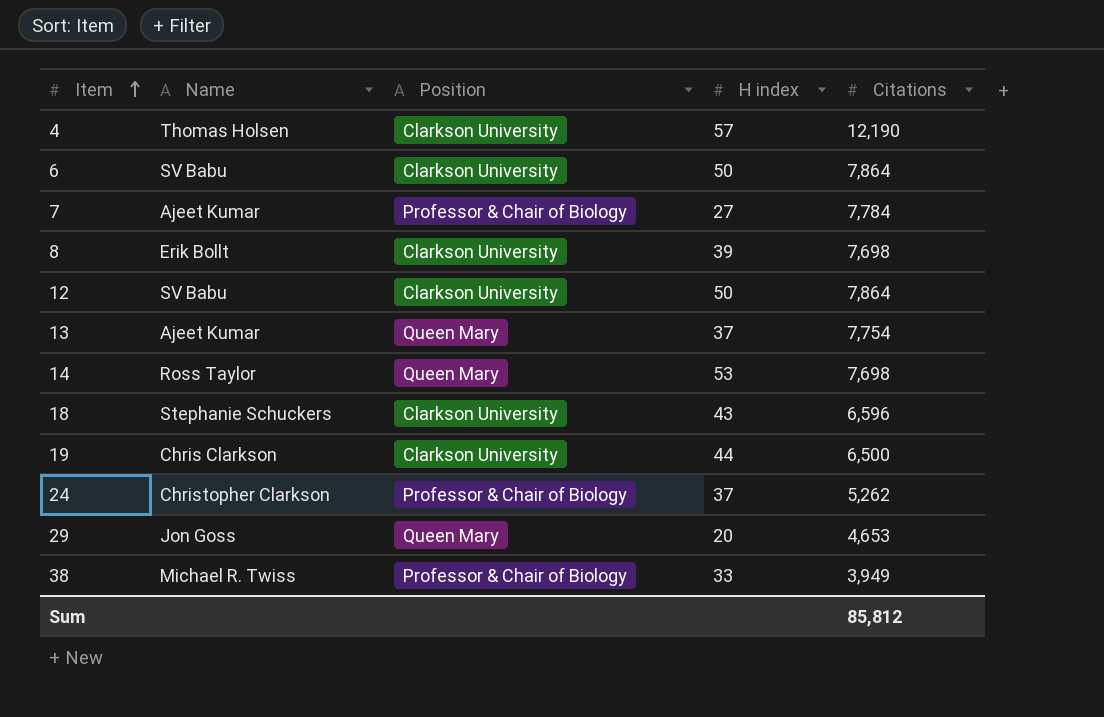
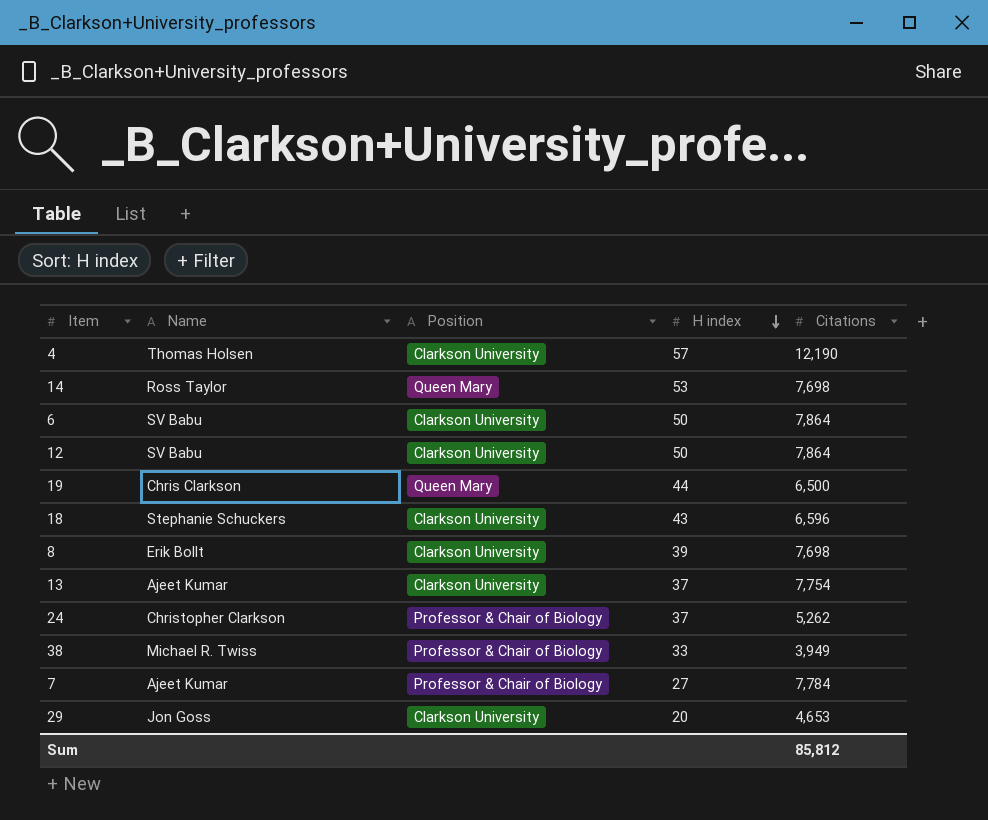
row order: Item ascending -> H index descending
19 | Position: Clarkson University -> Queen Mary
13 | Position: Queen Mary -> Clarkson University
29 | Position: Queen Mary -> Clarkson University

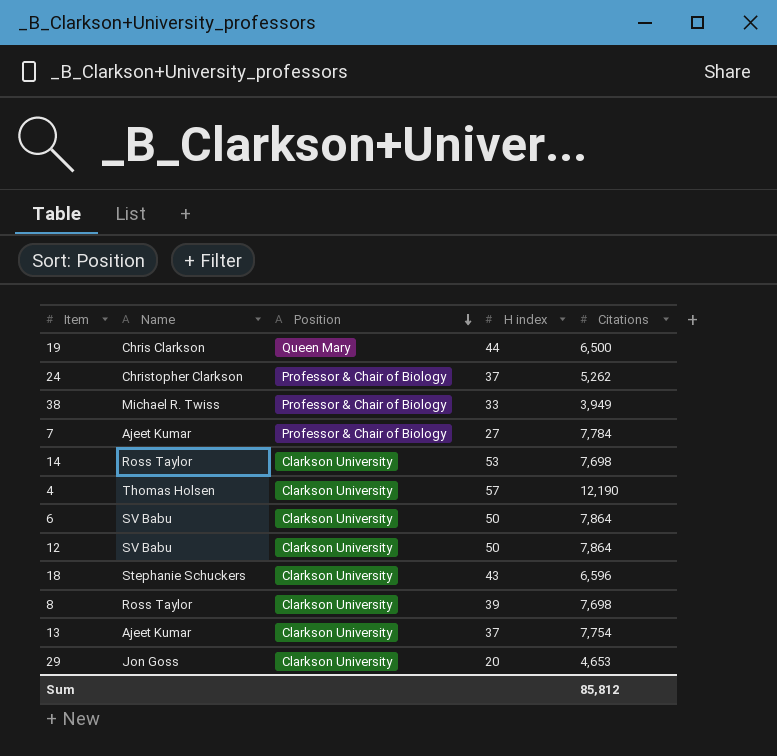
row order: H index descending -> Position descending
14 | Position: Queen Mary -> Clarkson University
8 | Name: Erik Bollt -> Ross Taylor

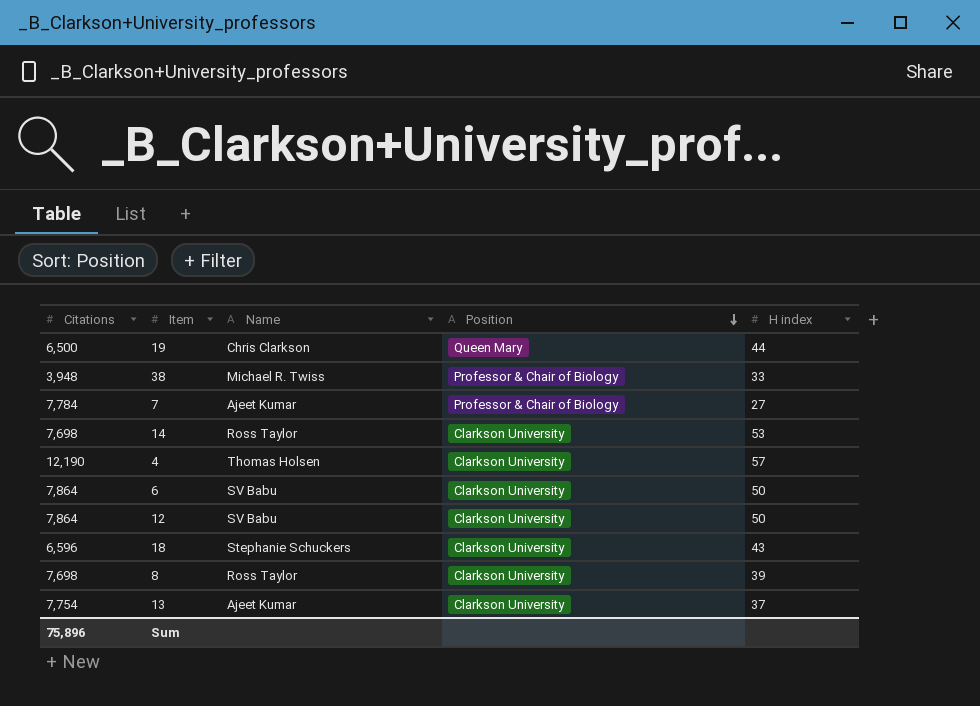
column Citations | position: 5 -> 1
row 24: Christopher Clarkson | Professor & Chair of Biology | 37 | 5,262 -> none
row 29: Jon Goss | Clarkson University | 20 | 4,653 -> none
38 | Citations: 3,949 -> 3,948
Sum | Citations: 85,812 -> 75,896

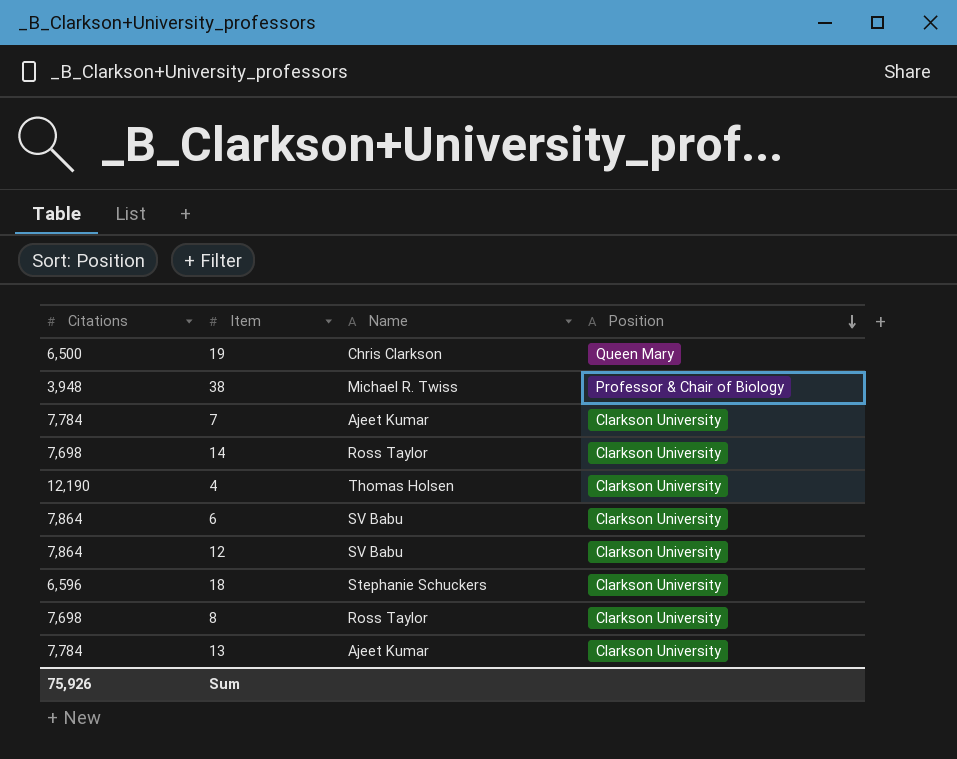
column H index | position: 5 -> none
7 | Position: Professor & Chair of Biology -> Clarkson University
13 | Citations: 7,754 -> 7,784
Sum | Citations: 75,896 -> 75,926

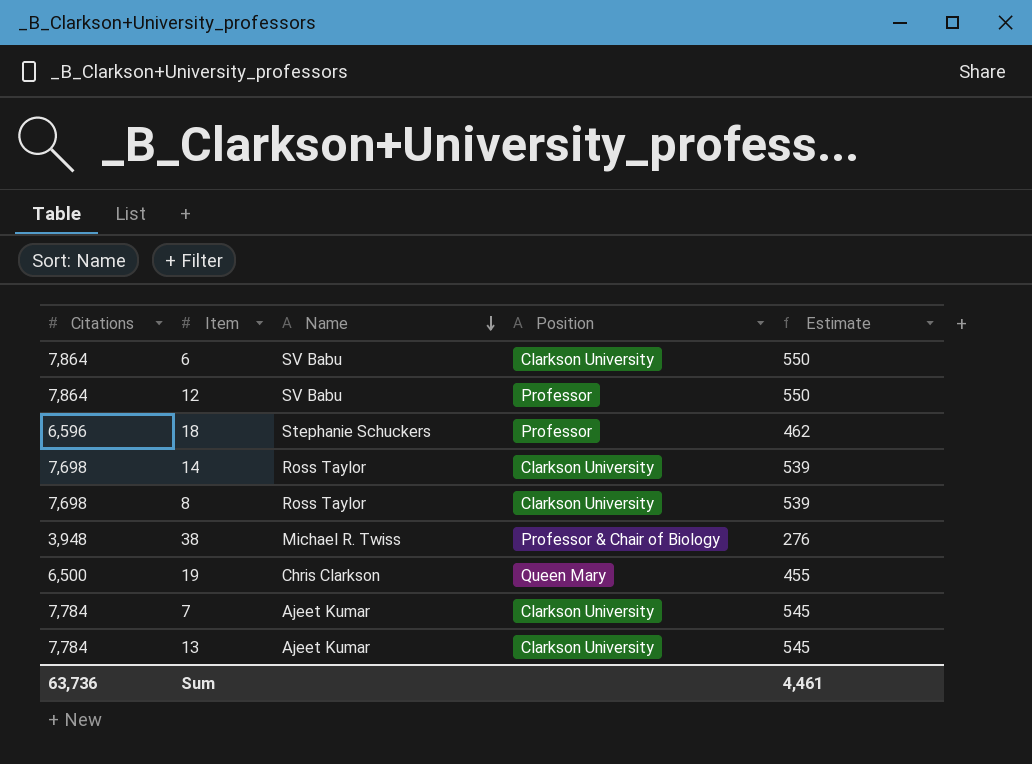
row order: Position descending -> Name descending
column Estimate | formula: none -> [Citations] * 0.07
row 4: 12,190 | Thomas Holsen | Clarkson University -> none
12 | Position: Clarkson University -> Professor
18 | Position: Clarkson University -> Professor
Sum | Citations: 75,926 -> 63,736

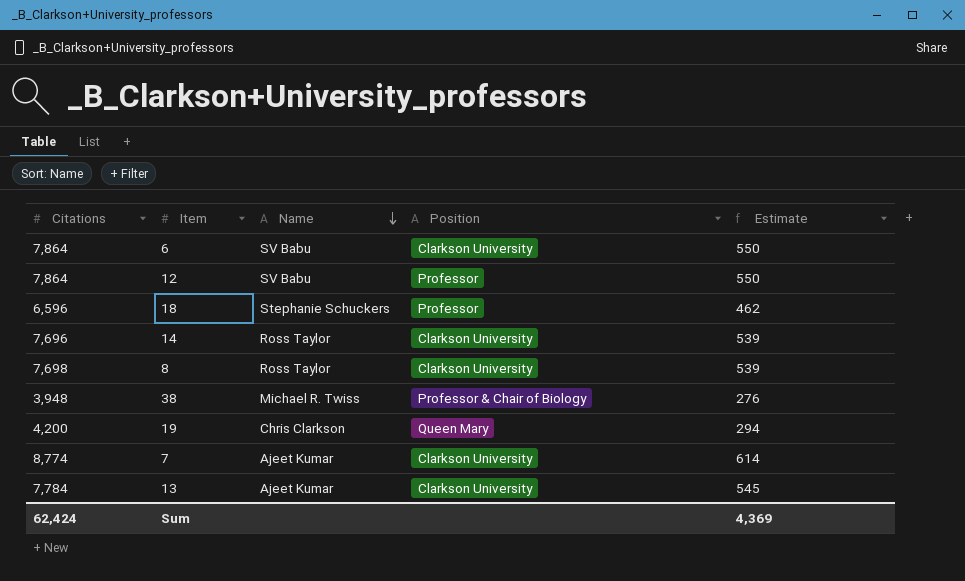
14 | Citations: 7,698 -> 7,696
19 | Citations: 6,500 -> 4,200
19 | Estimate: 455 -> 294
7 | Citations: 7,784 -> 8,774
7 | Estimate: 545 -> 614
Sum | Citations: 63,736 -> 62,424
Sum | Estimate: 4,461 -> 4,369

